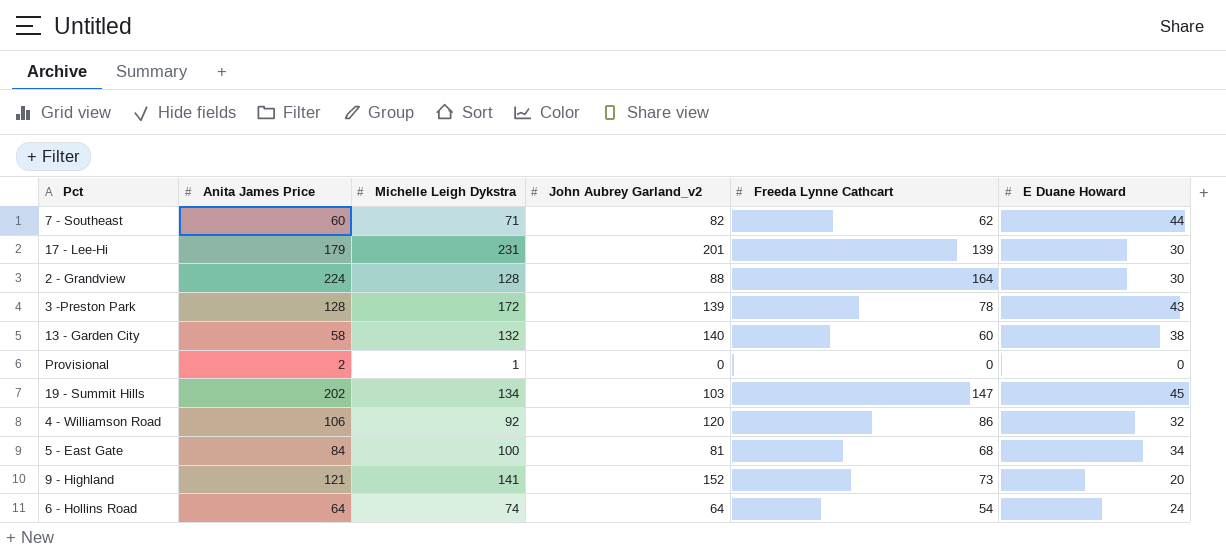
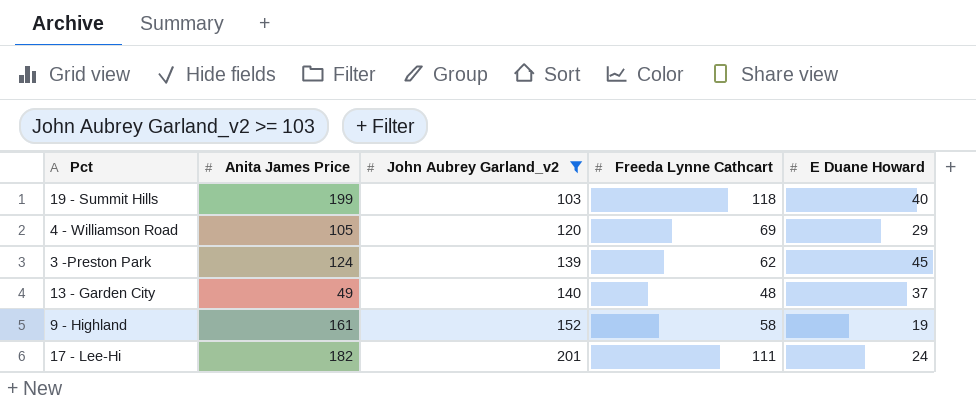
filter: none -> John Aubrey Garland_v2 >= 103
row order: none -> John Aubrey Garland_v2 ascending
column Michelle Leigh Dykstra | position: 3 -> none
19 - Summit Hills | Anita James Price: 202 -> 199
19 - Summit Hills | Freeda Lynne Cathcart: 147 -> 118
19 - Summit Hills | E Duane Howard: 45 -> 40
4 - Williamson Road | Anita James Price: 106 -> 105
4 - Williamson Road | Freeda Lynne Cathcart: 86 -> 69
4 - Williamson Road | E Duane Howard: 32 -> 29
3 -Preston Park | Anita James Price: 128 -> 124
3 -Preston Park | Freeda Lynne Cathcart: 78 -> 62
3 -Preston Park | E Duane Howard: 43 -> 45
13 - Garden City | Anita James Price: 58 -> 49
13 - Garden City | Freeda Lynne Cathcart: 60 -> 48
13 - Garden City | E Duane Howard: 38 -> 37
9 - Highland | Anita James Price: 121 -> 161
9 - Highland | Freeda Lynne Cathcart: 73 -> 58
9 - Highland | E Duane Howard: 20 -> 19
17 - Lee-Hi | Anita James Price: 179 -> 182
17 - Lee-Hi | Freeda Lynne Cathcart: 139 -> 111
17 - Lee-Hi | E Duane Howard: 30 -> 24

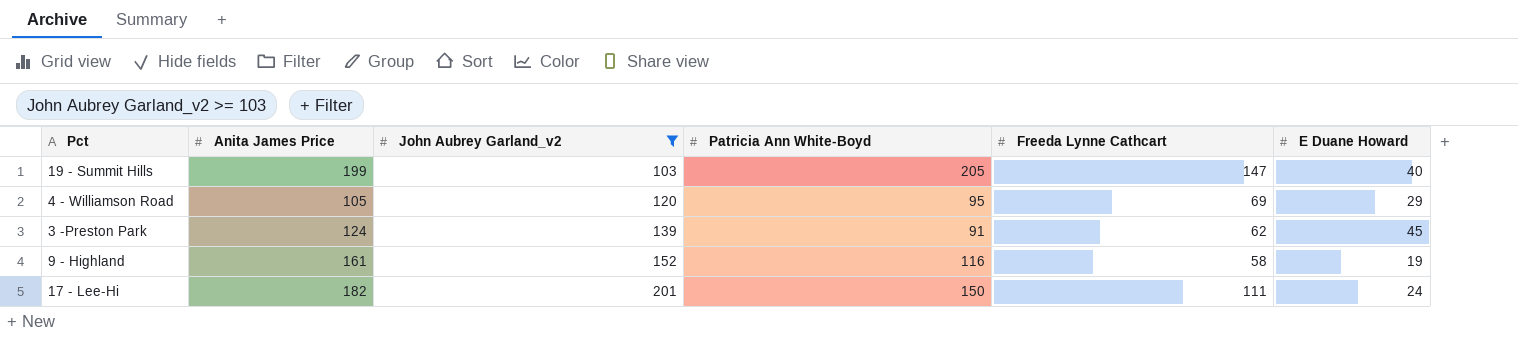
column Patricia Ann White-Boyd | position: none -> 4
row 13 - Garden City: 49 | 140 | 48 | 37 -> none
19 - Summit Hills | Freeda Lynne Cathcart: 118 -> 147

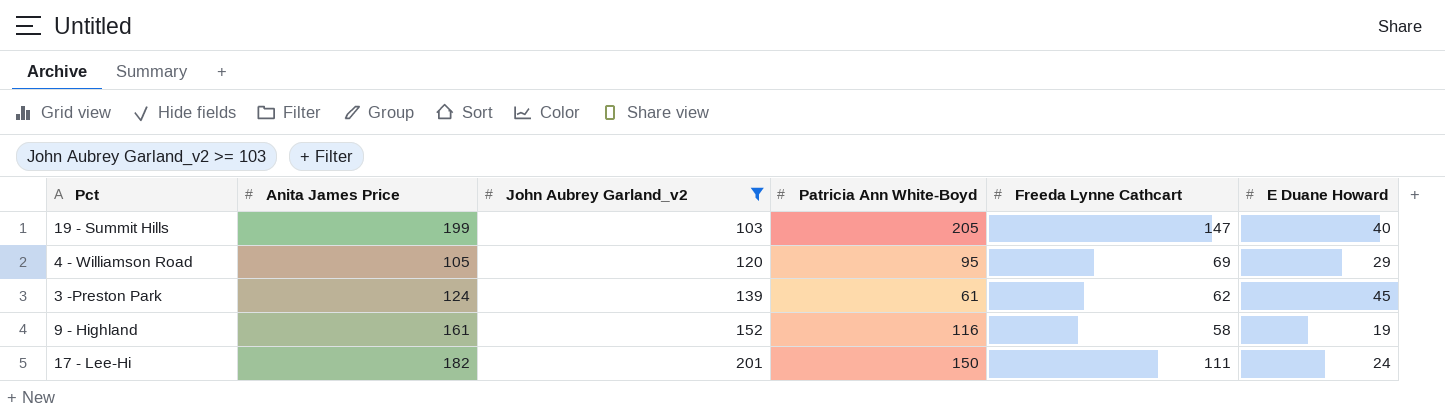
3 -Preston Park | Patricia Ann White-Boyd: 91 -> 61

